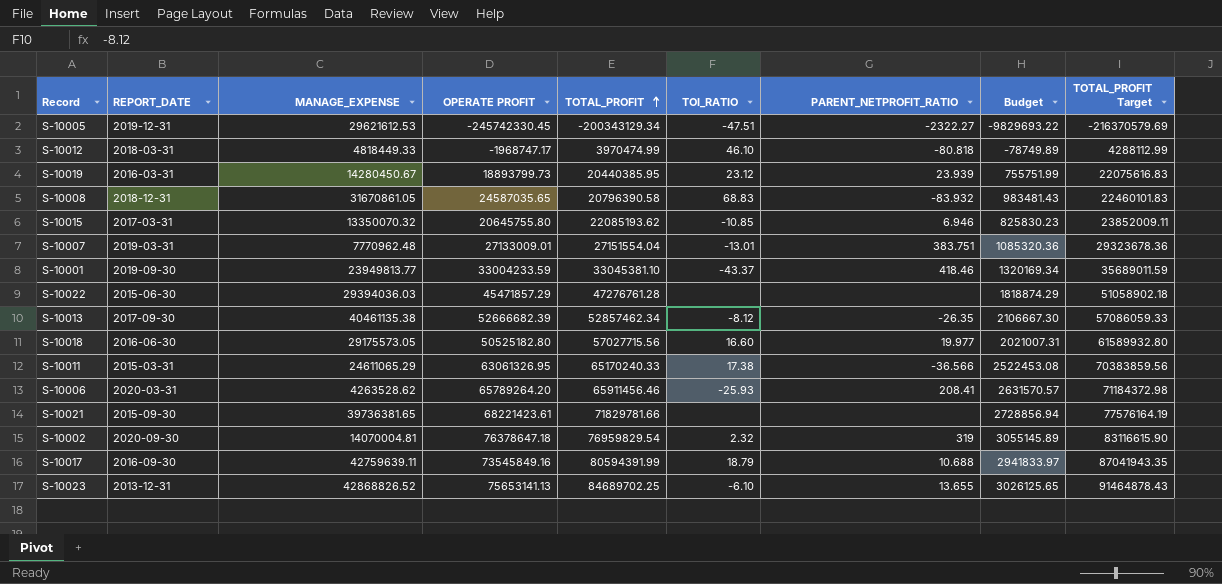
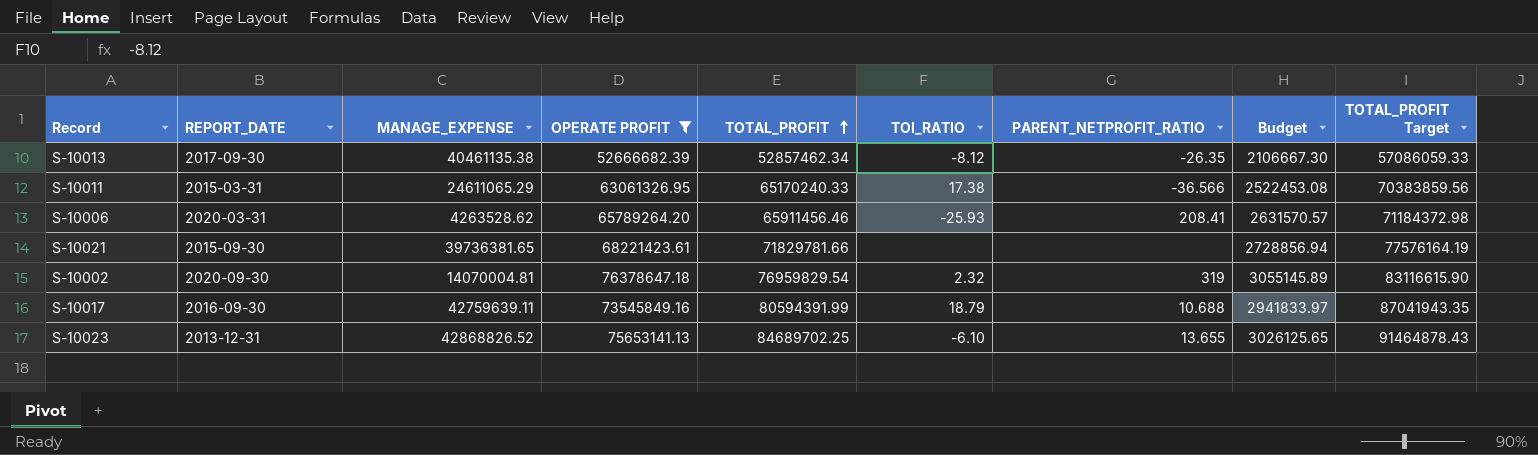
filter: none -> OPERATE PROFIT >= 52666682.39

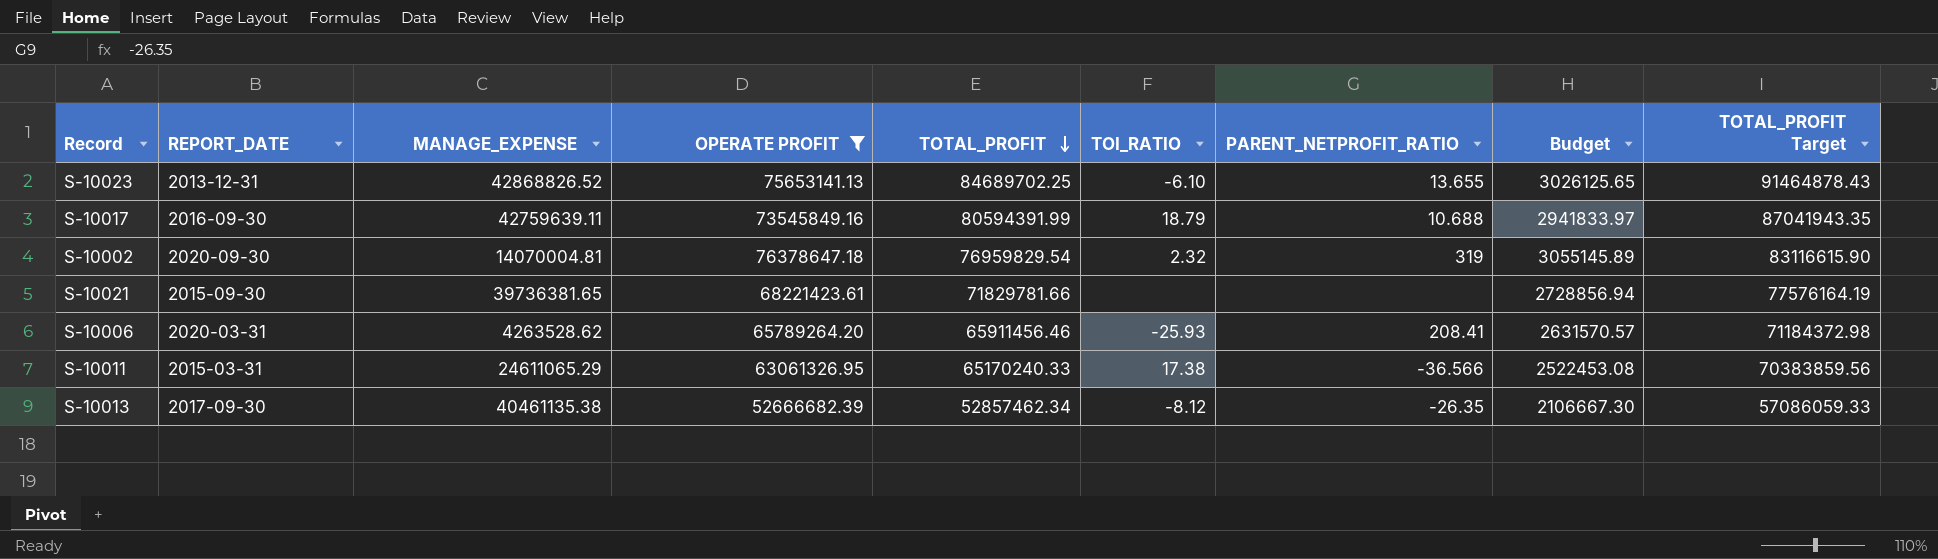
row order: TOTAL_PROFIT ascending -> TOTAL_PROFIT descending

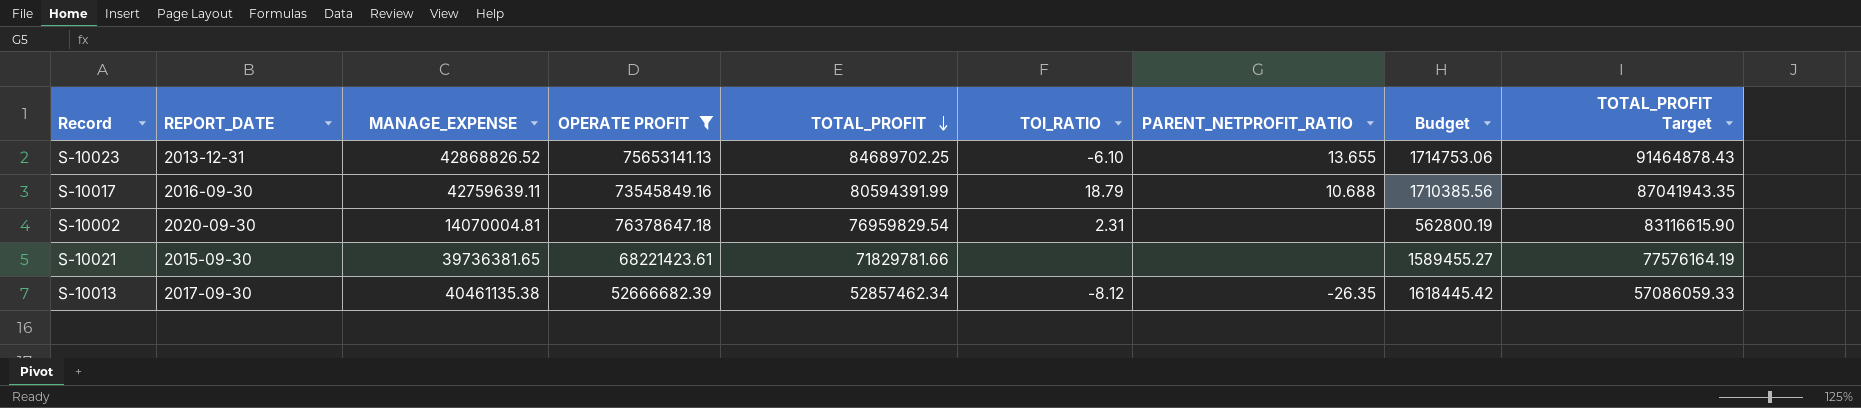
column Budget | formula: [OPERATE PROFIT] * 0.04 -> [MANAGE_EXPENSE] * 0.04
row S-10006: 2020-03-31 | 4263528.62 | 65789264.20 | 65911456.46 | -25.93 | 208.41 | 2631570.57 | 71184372.98 -> none
row S-10011: 2015-03-31 | 24611065.29 | 63061326.95 | 65170240.33 | 17.38 | -36.566 | 2522453.08 | 70383859.56 -> none
S-10002 | TOI_RATIO: 2.32 -> 2.31
S-10002 | PARENT_NETPROFIT_RATIO: 319 -> none

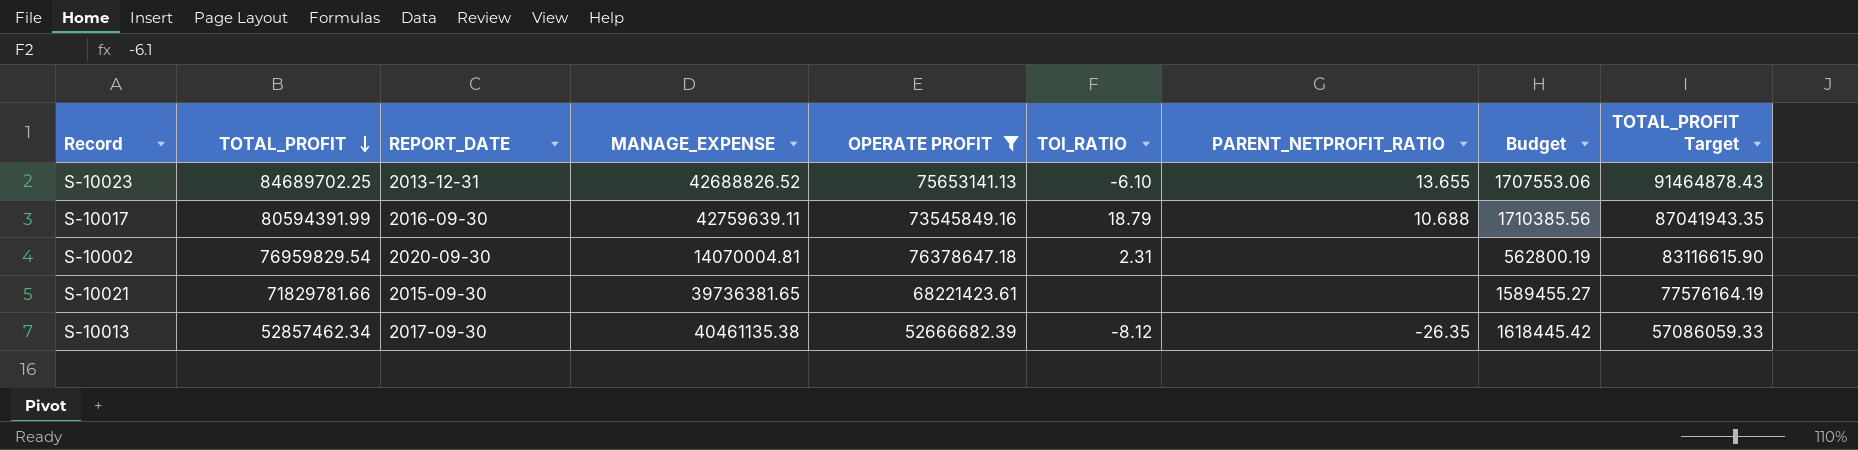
column TOTAL_PROFIT | position: 5 -> 2
S-10023 | MANAGE_EXPENSE: 42868826.52 -> 42688826.52
S-10023 | Budget: 1714753.06 -> 1707553.06

